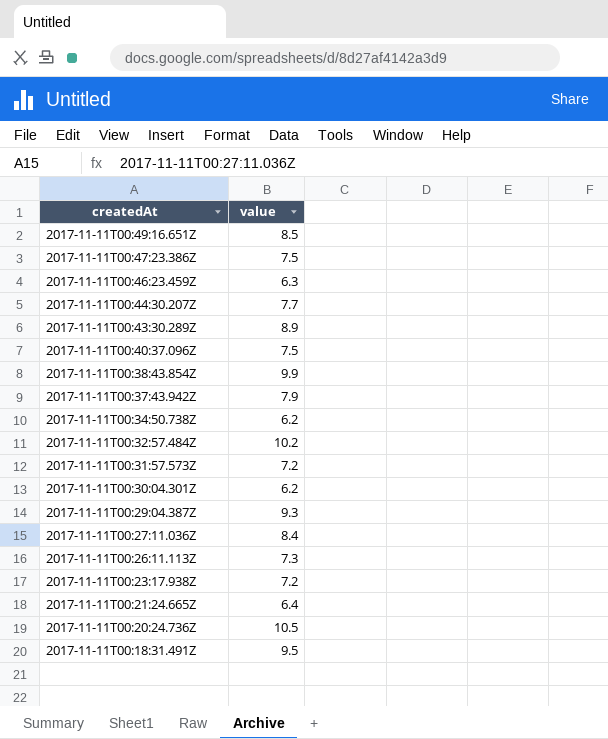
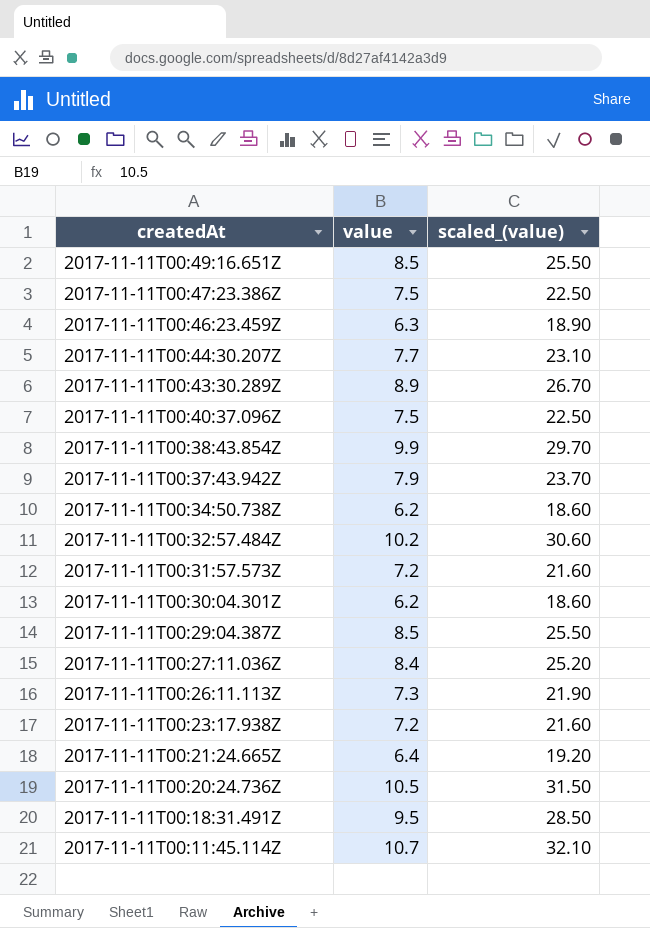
column scaled_(value) | formula: none -> [value] * 3
2017-11-11T00:29:04.387Z | value: 9.3 -> 8.5
row 2017-11-11T00:11:45.114Z: none -> 10.7 | 32.10

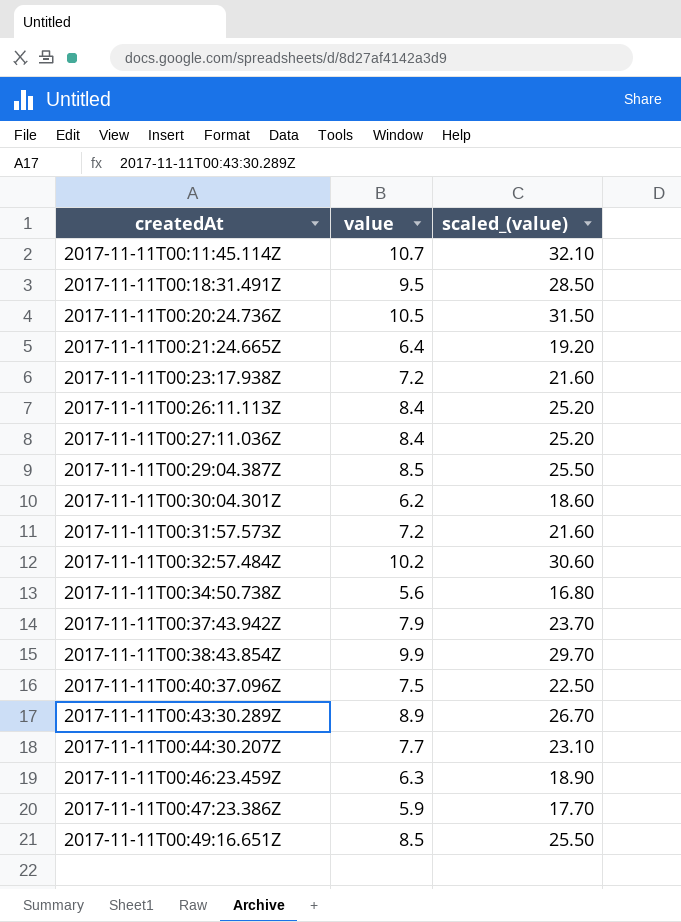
row order: createdAt descending -> createdAt ascending
2017-11-11T00:26:11.113Z | value: 7.3 -> 8.4
2017-11-11T00:26:11.113Z | scaled_(value): 21.90 -> 25.20
2017-11-11T00:34:50.738Z | value: 6.2 -> 5.6
2017-11-11T00:34:50.738Z | scaled_(value): 18.60 -> 16.80
2017-11-11T00:47:23.386Z | value: 7.5 -> 5.9
2017-11-11T00:47:23.386Z | scaled_(value): 22.50 -> 17.70

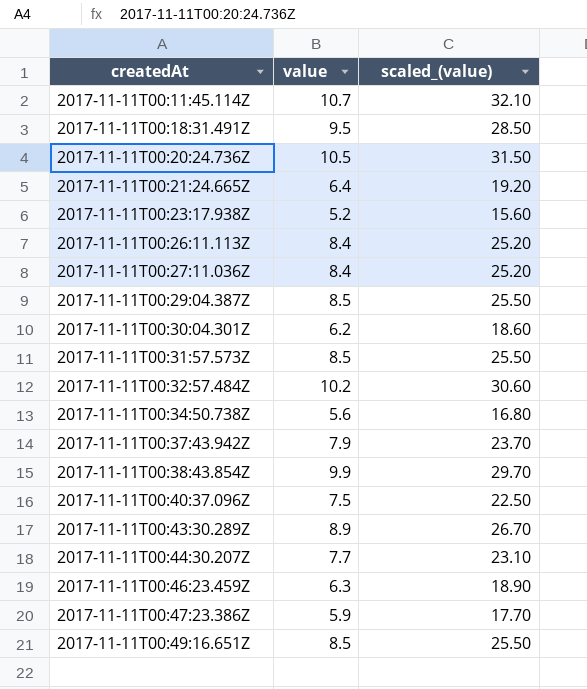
2017-11-11T00:23:17.938Z | value: 7.2 -> 5.2
2017-11-11T00:23:17.938Z | scaled_(value): 21.60 -> 15.60
2017-11-11T00:31:57.573Z | value: 7.2 -> 8.5
2017-11-11T00:31:57.573Z | scaled_(value): 21.60 -> 25.50

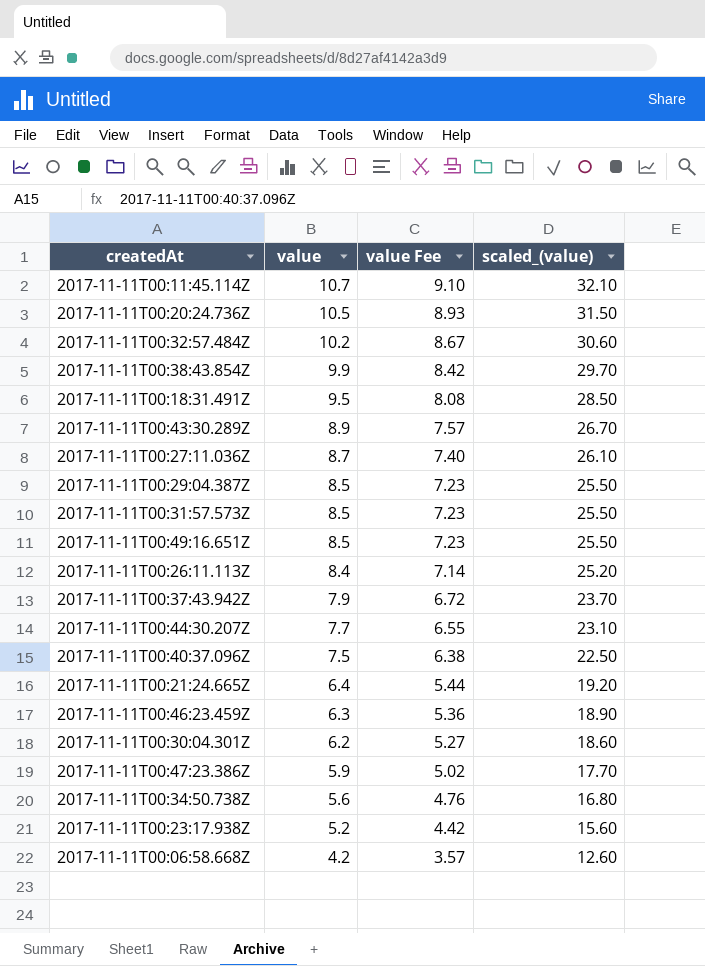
row order: createdAt ascending -> value descending
column value Fee | formula: none -> [value] * 0.85
2017-11-11T00:27:11.036Z | value: 8.4 -> 8.7
2017-11-11T00:27:11.036Z | scaled_(value): 25.20 -> 26.10
row 2017-11-11T00:06:58.668Z: none -> 4.2 | 3.57 | 12.60

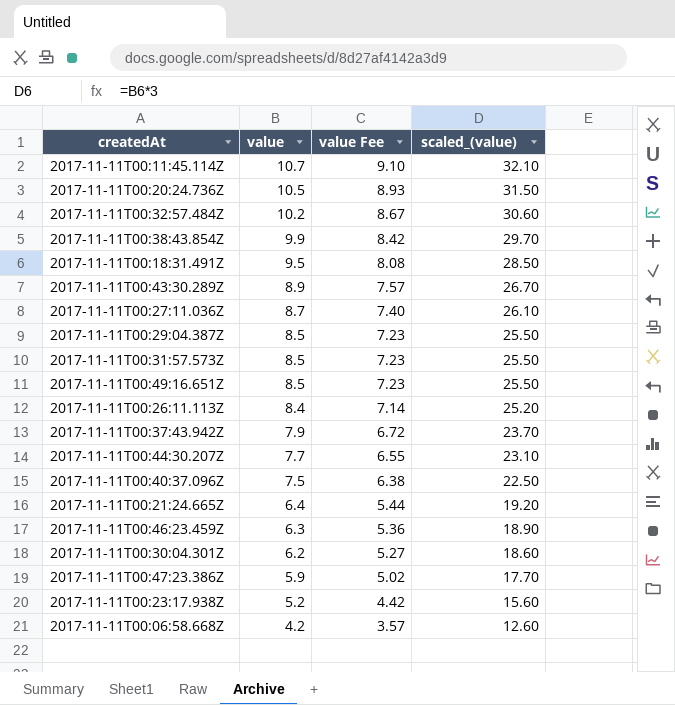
row 2017-11-11T00:34:50.738Z: 5.6 | 4.76 | 16.80 -> none

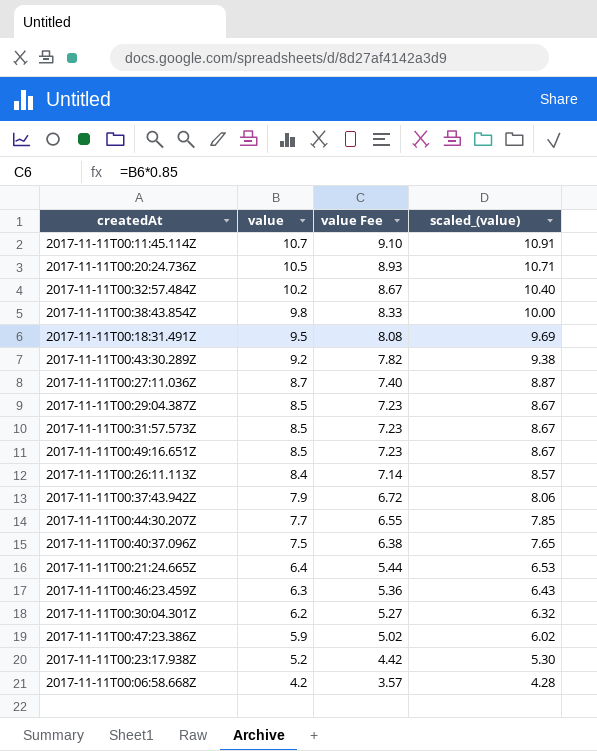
column scaled_(value) | formula: [value] * 3 -> [value] * 1.02
2017-11-11T00:38:43.854Z | value: 9.9 -> 9.8
2017-11-11T00:38:43.854Z | value Fee: 8.42 -> 8.33
2017-11-11T00:43:30.289Z | value: 8.9 -> 9.2
2017-11-11T00:43:30.289Z | value Fee: 7.57 -> 7.82

